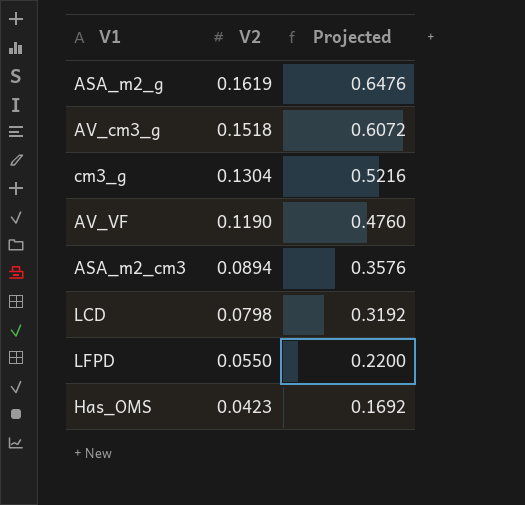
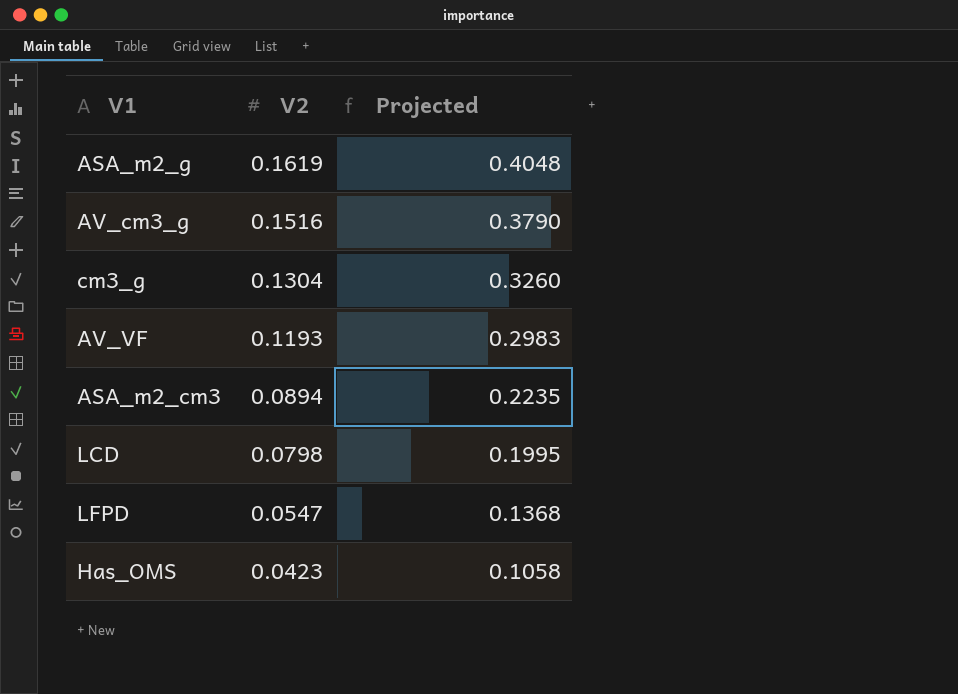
column Projected | formula: [V2] * 4 -> [V2] * 2.5
AV_cm3_g | V2: 0.1518 -> 0.1516
AV_VF | V2: 0.1190 -> 0.1193
LFPD | V2: 0.0550 -> 0.0547

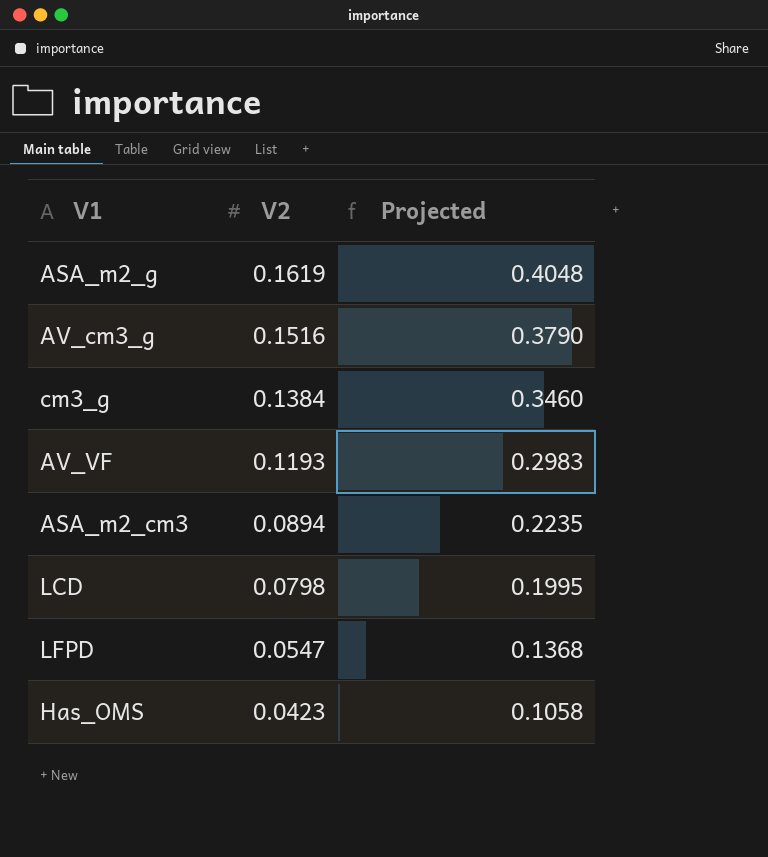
cm3_g | V2: 0.1304 -> 0.1384
cm3_g | Projected: 0.3260 -> 0.3460

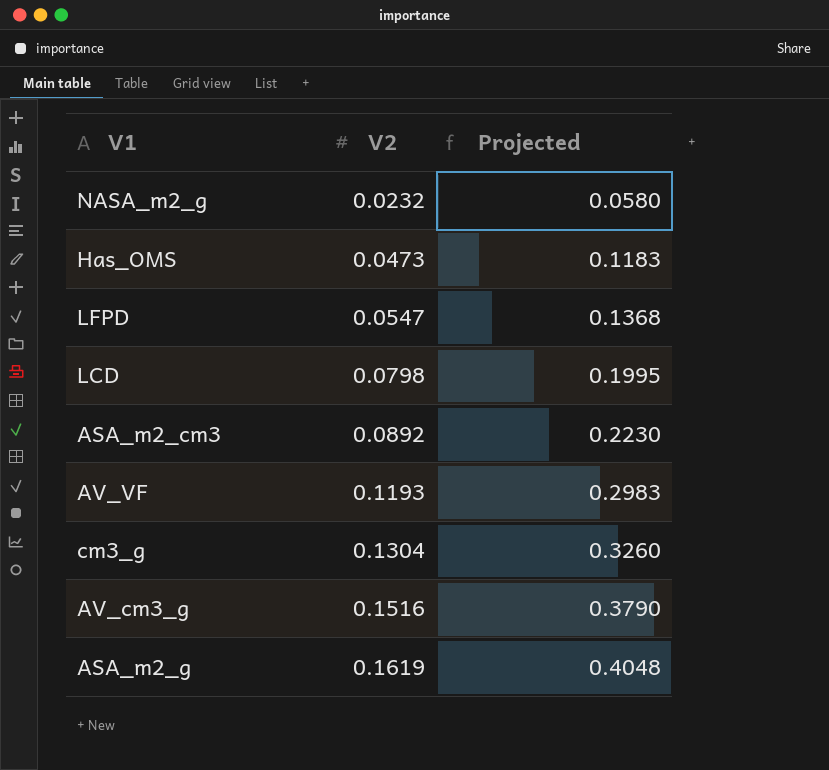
row order: V2 descending -> V2 ascending
row NASA_m2_g: none -> 0.0232 | 0.0580
Has_OMS | V2: 0.0423 -> 0.0473
Has_OMS | Projected: 0.1058 -> 0.1183
ASA_m2_cm3 | V2: 0.0894 -> 0.0892
ASA_m2_cm3 | Projected: 0.2235 -> 0.2230
cm3_g | V2: 0.1384 -> 0.1304
cm3_g | Projected: 0.3460 -> 0.3260

